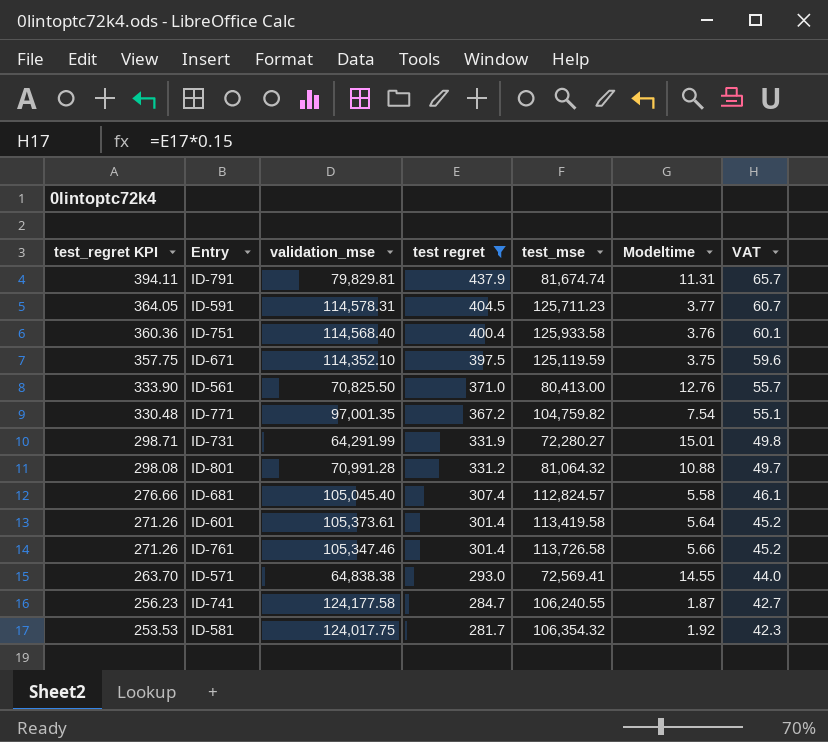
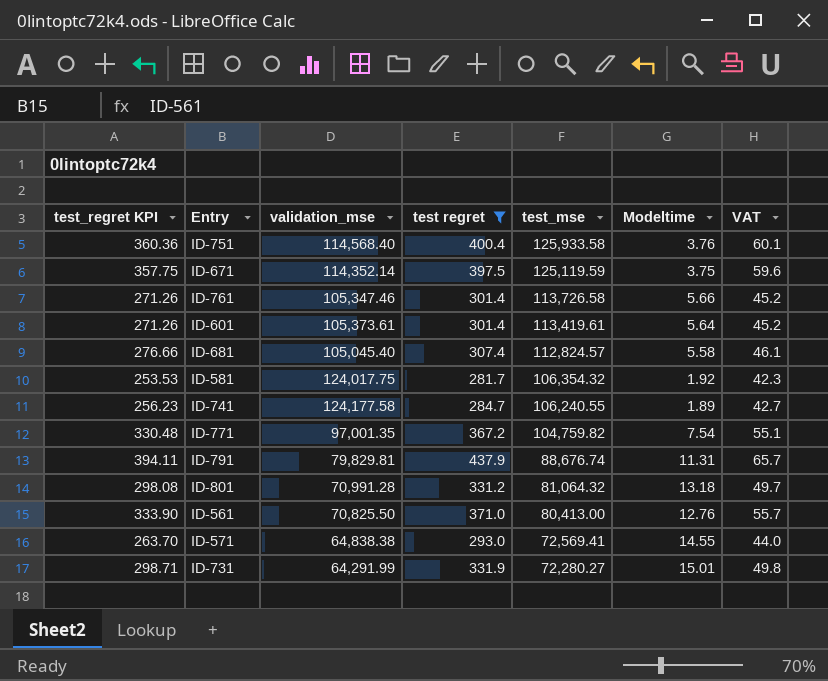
row order: test_regret KPI descending -> test_mse descending
row ID-591: 364.05 | 114,578.31 | 404.5 | 125,711.23 | 3.77 | 60.7 -> none
ID-671 | validation_mse: 114,352.10 -> 114,352.14
ID-601 | test_mse: 113,419.58 -> 113,419.61
ID-741 | Modeltime: 1.87 -> 1.89
ID-791 | test_mse: 81,674.74 -> 88,676.74
ID-801 | Modeltime: 10.88 -> 13.18

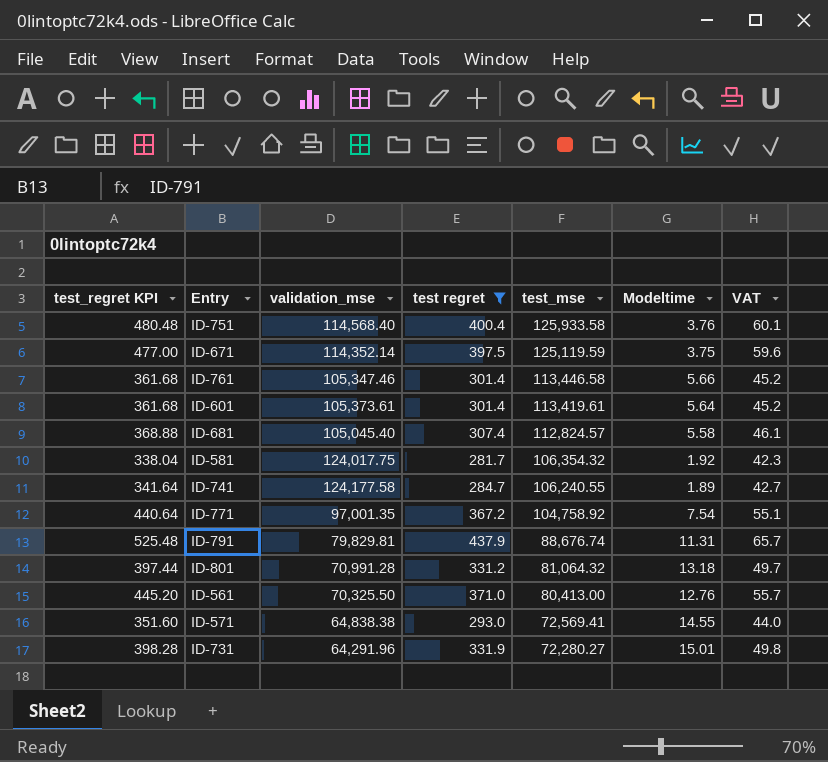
column test_regret KPI | formula: [test regret] * 0.9 -> [test regret] * 1.2
ID-761 | test_mse: 113,726.58 -> 113,446.58
ID-771 | test_mse: 104,759.82 -> 104,758.92
ID-561 | validation_mse: 70,825.50 -> 70,325.50
ID-731 | validation_mse: 64,291.99 -> 64,291.96

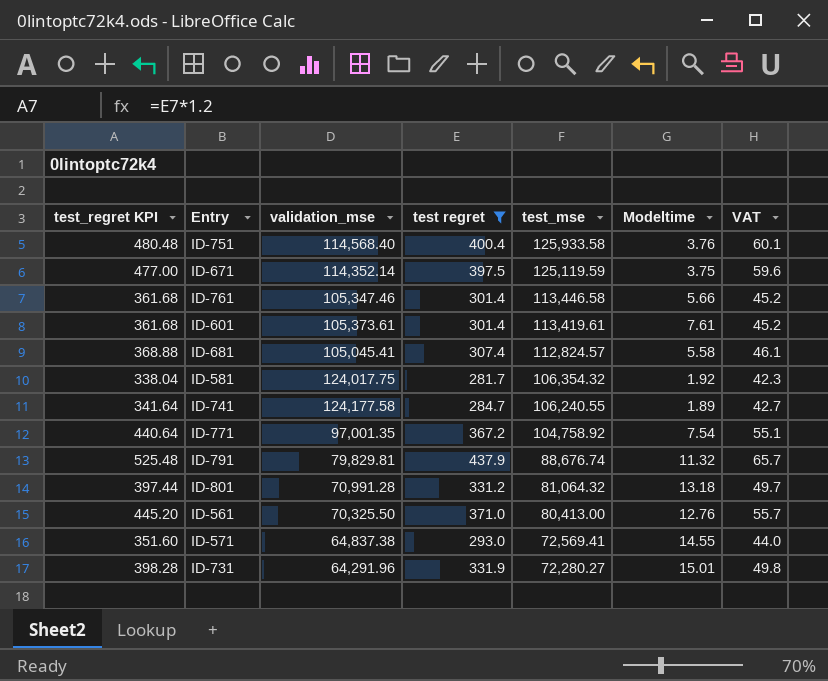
ID-601 | Modeltime: 5.64 -> 7.61
ID-681 | validation_mse: 105,045.40 -> 105,045.41
ID-791 | Modeltime: 11.31 -> 11.32
ID-571 | validation_mse: 64,838.38 -> 64,837.38

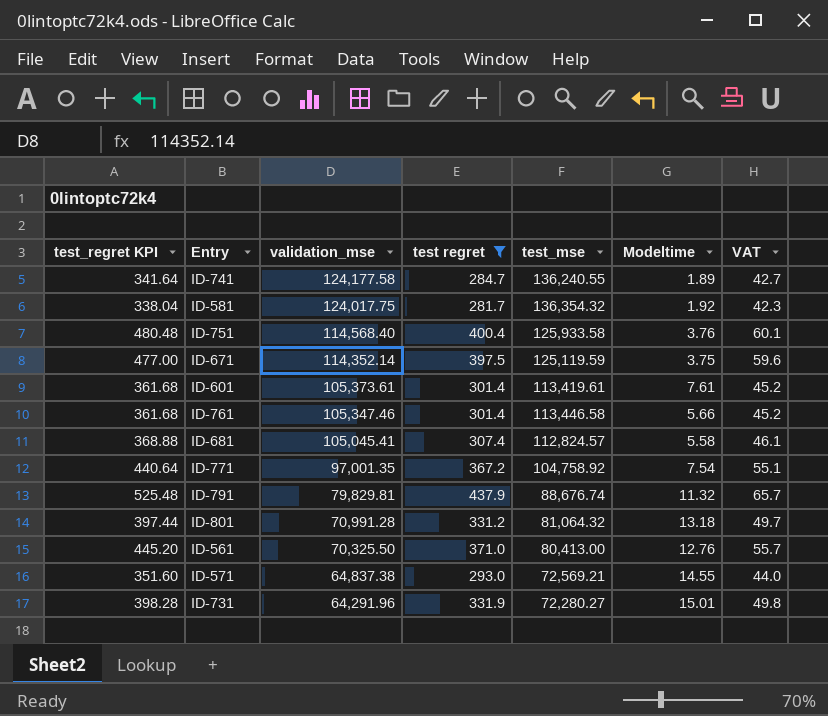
row order: test_mse descending -> validation_mse descending
ID-741 | test_mse: 106,240.55 -> 136,240.55
ID-581 | test_mse: 106,354.32 -> 136,354.32
ID-571 | test_mse: 72,569.41 -> 72,569.21

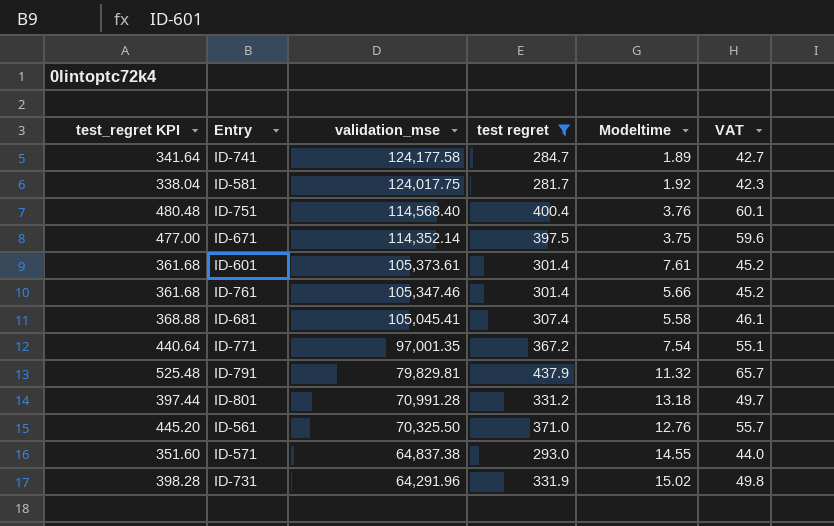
column test_mse | position: 5 -> none
ID-731 | Modeltime: 15.01 -> 15.02

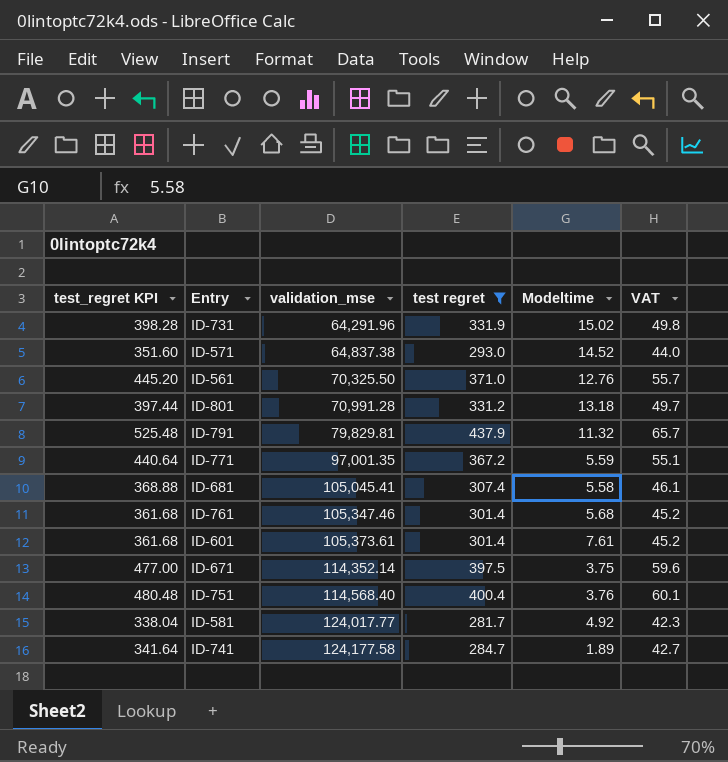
row order: validation_mse descending -> validation_mse ascending
ID-571 | Modeltime: 14.55 -> 14.52
ID-771 | Modeltime: 7.54 -> 5.59
ID-761 | Modeltime: 5.66 -> 5.68
ID-581 | validation_mse: 124,017.75 -> 124,017.77
ID-581 | Modeltime: 1.92 -> 4.92

